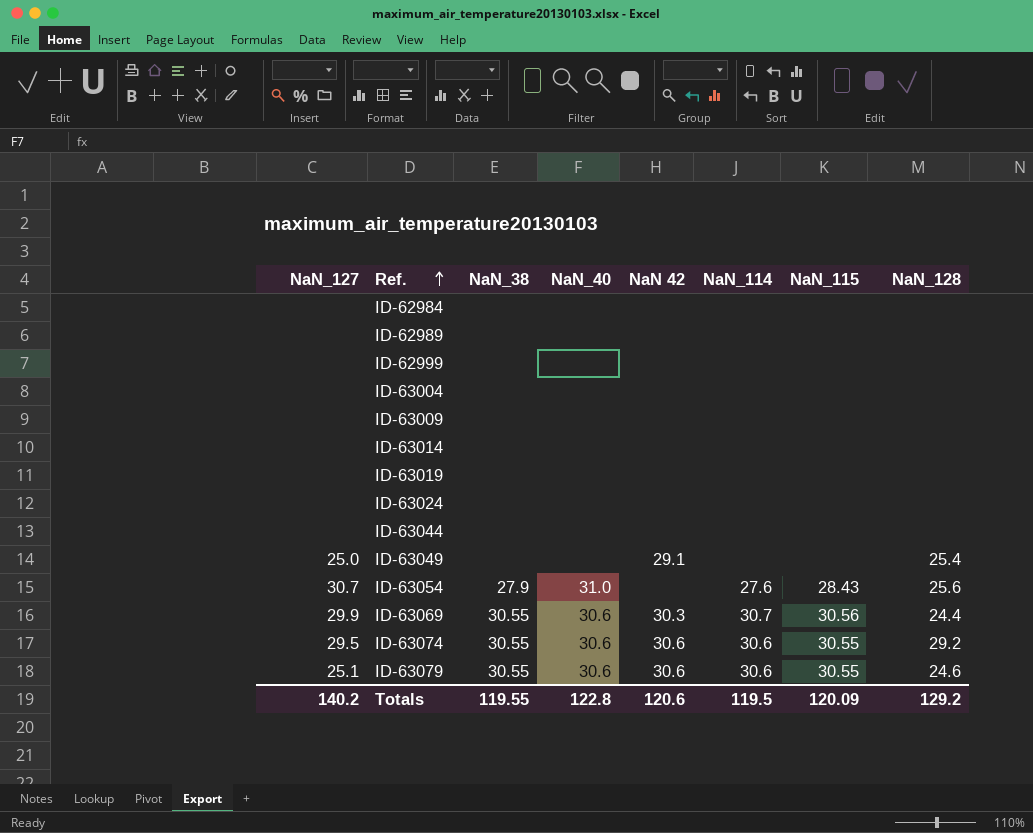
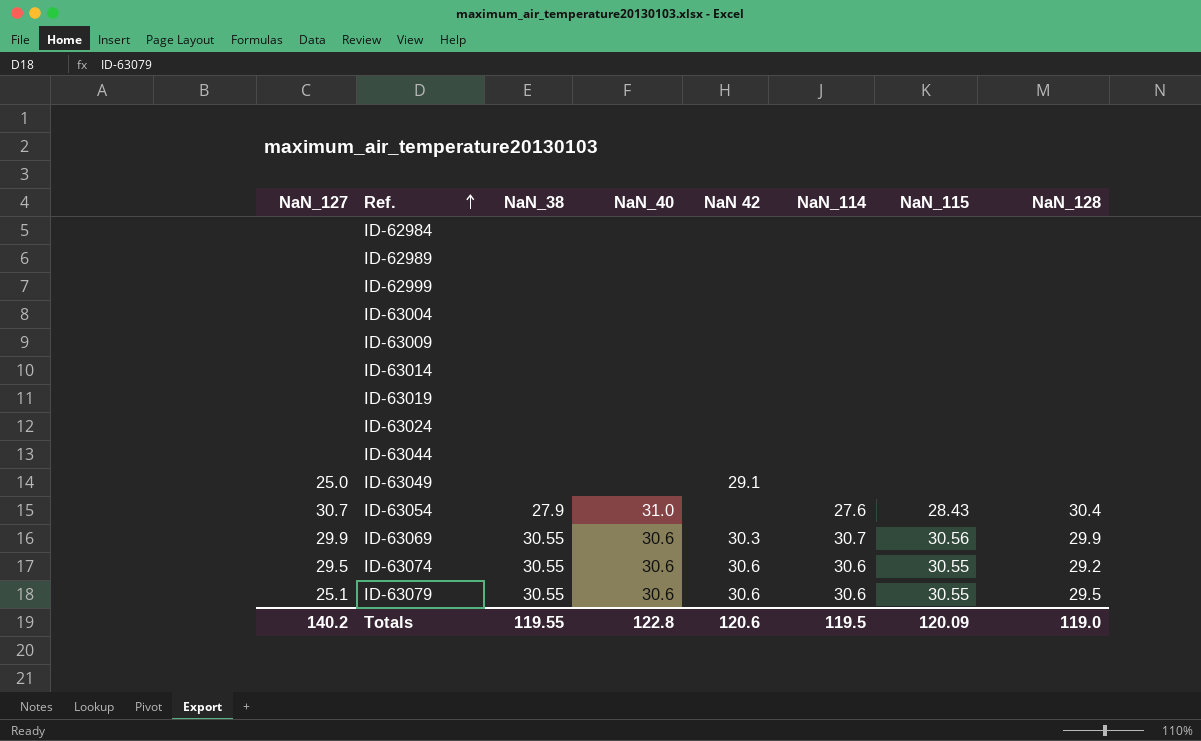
ID-63049 | NaN_128: 25.4 -> none
ID-63054 | NaN_128: 25.6 -> 30.4
ID-63069 | NaN_128: 24.4 -> 29.9
ID-63079 | NaN_128: 24.6 -> 29.5
Totals | NaN_128: 129.2 -> 119.0

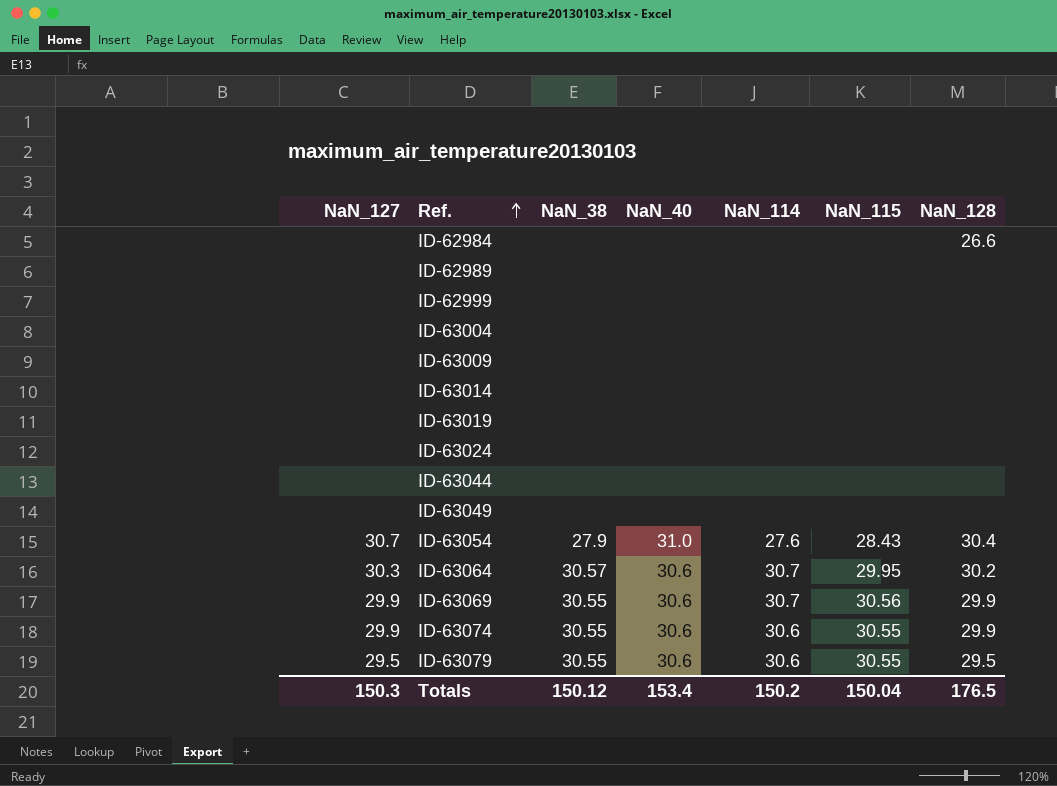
column NaN 42 | position: 5 -> none
ID-62984 | NaN_128: none -> 26.6
ID-63049 | NaN_127: 25.0 -> none
row ID-63064: none -> 30.3 | 30.57 | 30.6 | 30.7 | 29.95 | 30.2
ID-63074 | NaN_127: 29.5 -> 29.9
ID-63074 | NaN_128: 29.2 -> 29.9
ID-63079 | NaN_127: 25.1 -> 29.5
Totals | NaN_127: 140.2 -> 150.3
Totals | NaN_38: 119.55 -> 150.12
Totals | NaN_40: 122.8 -> 153.4
Totals | NaN_114: 119.5 -> 150.2
Totals | NaN_115: 120.09 -> 150.04
Totals | NaN_128: 119.0 -> 176.5

